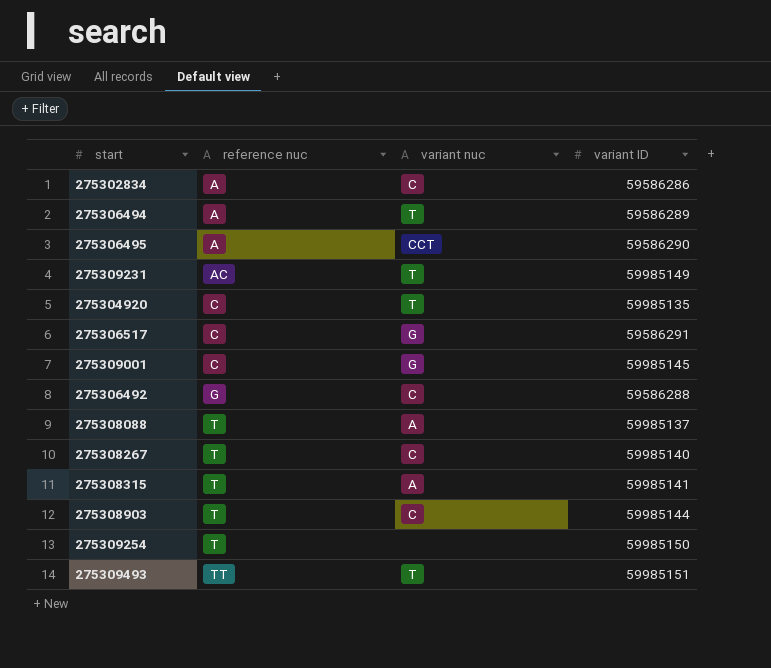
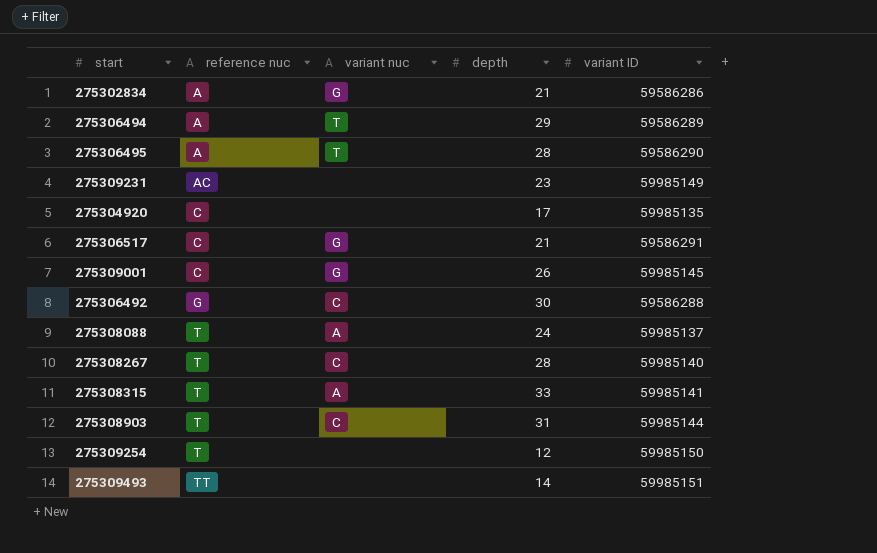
column depth | position: none -> 4
275302834 | variant nuc: C -> G
275306495 | variant nuc: CCT -> T
275309231 | variant nuc: T -> none
275304920 | variant nuc: T -> none
275309493 | variant nuc: T -> none

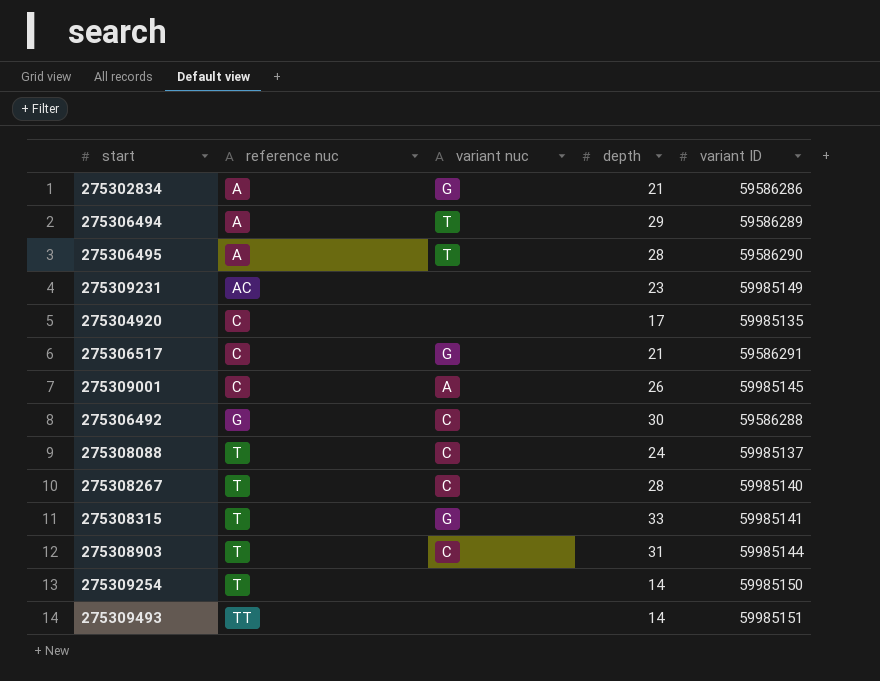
275309001 | variant nuc: G -> A
275308088 | variant nuc: A -> C
275308315 | variant nuc: A -> G
275309254 | depth: 12 -> 14

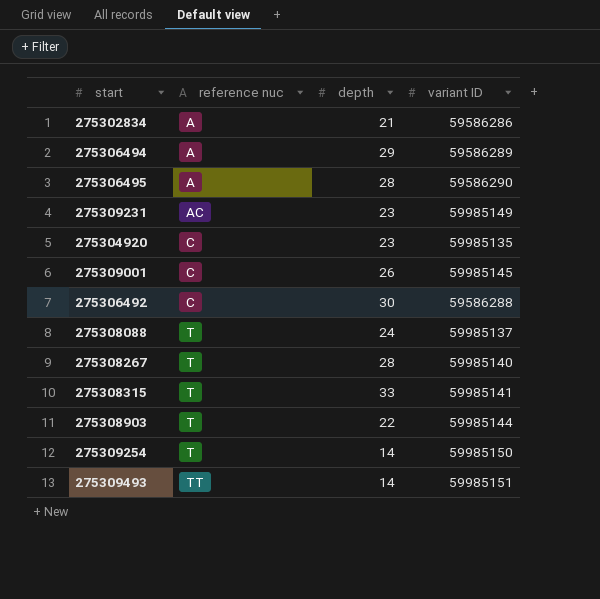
column variant nuc | position: 3 -> none
row 275306517: C | G | 21 | 59586291 -> none
275304920 | depth: 17 -> 23
275306492 | reference nuc: G -> C
275308903 | depth: 31 -> 22

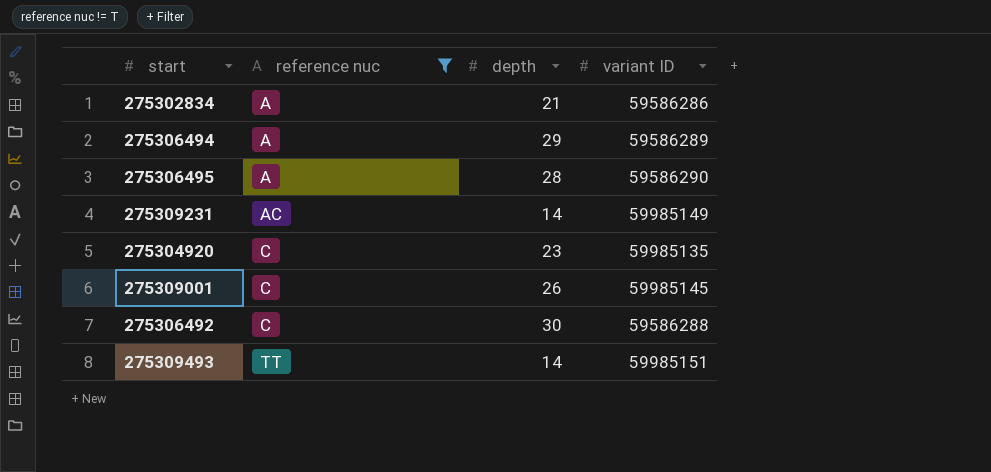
filter: none -> reference nuc != T
275309231 | depth: 23 -> 14

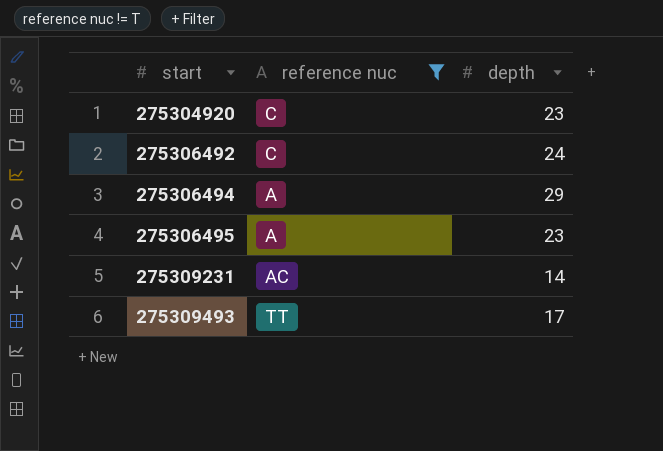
row order: reference nuc ascending -> start ascending
column variant ID | position: 4 -> none
row 275302834: A | 21 | 59586286 -> none
row 275309001: C | 26 | 59985145 -> none
275306492 | depth: 30 -> 24
275306495 | depth: 28 -> 23
275309493 | depth: 14 -> 17

